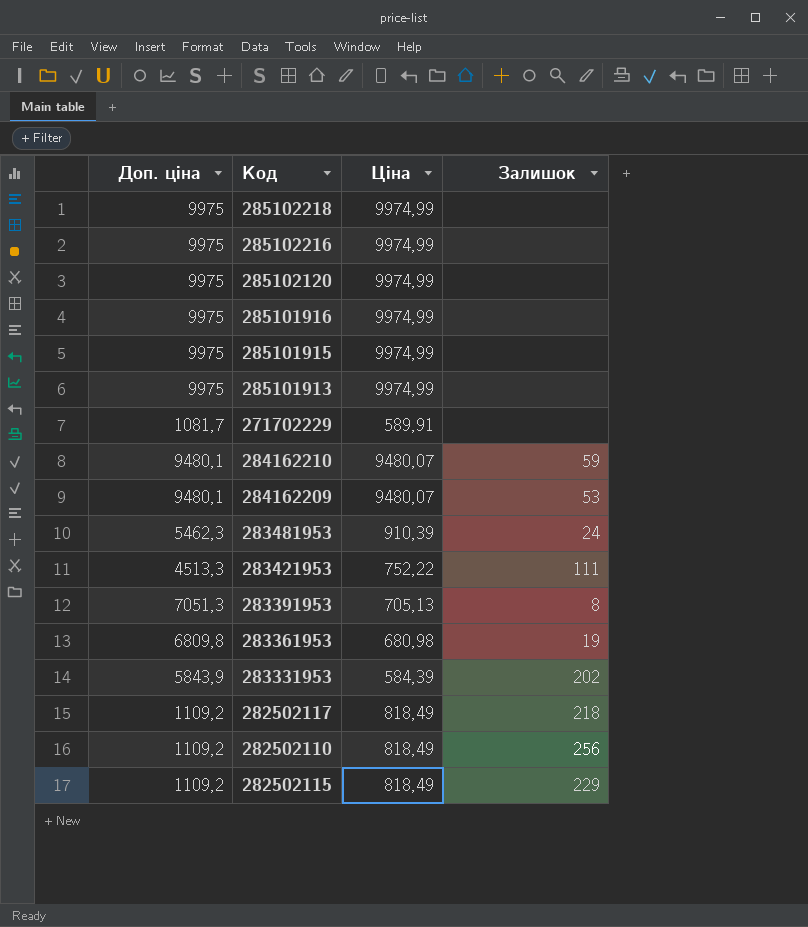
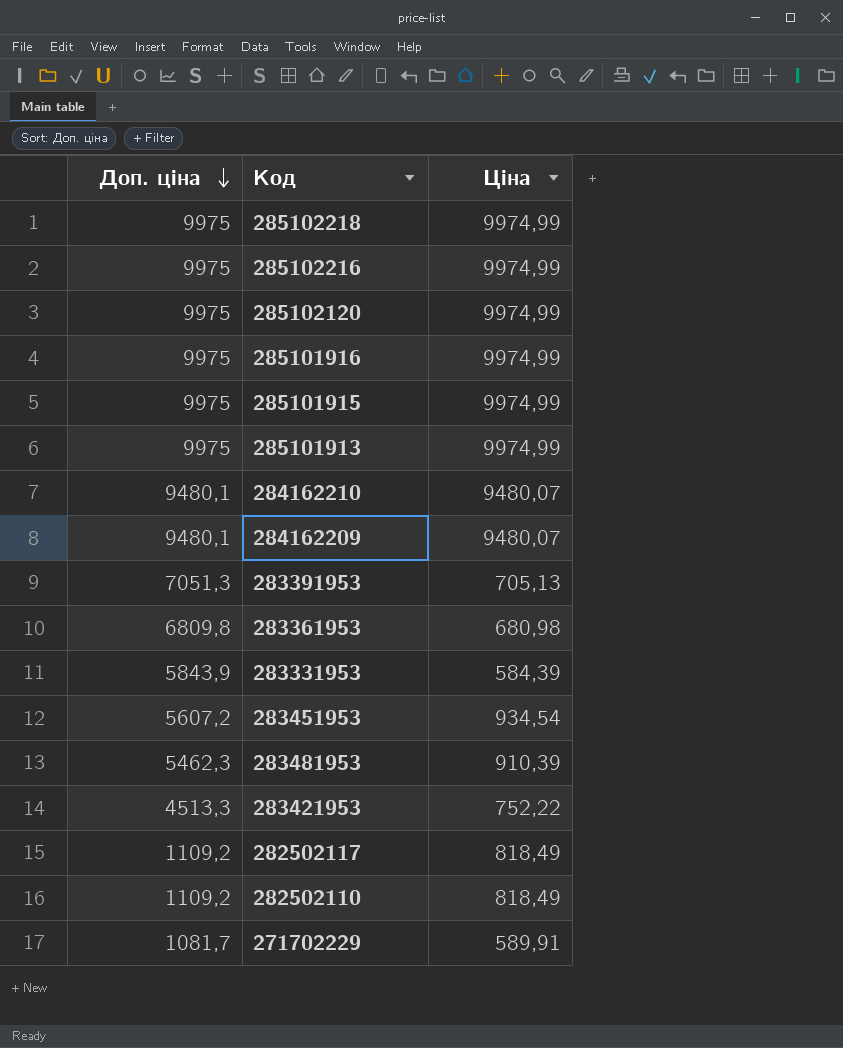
row order: none -> Доп. ціна descending
column Залишок | position: 4 -> none
row 282502115: 1109,2 | 818,49 | 229 -> none
row 283451953: none -> 5607,2 | 934,54

